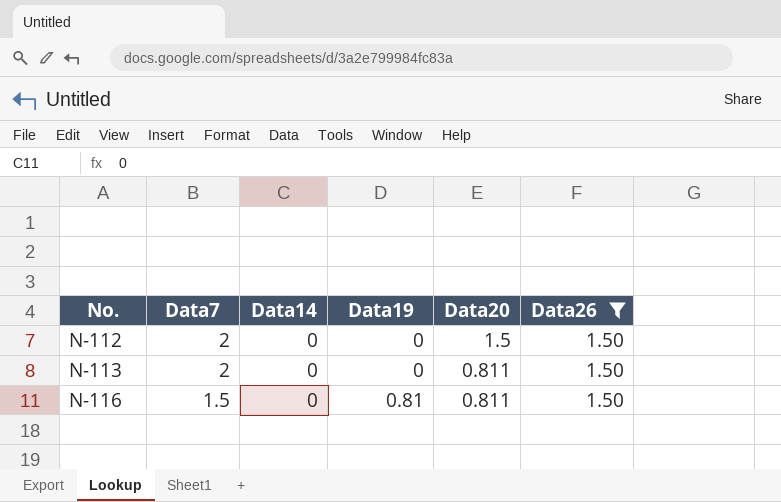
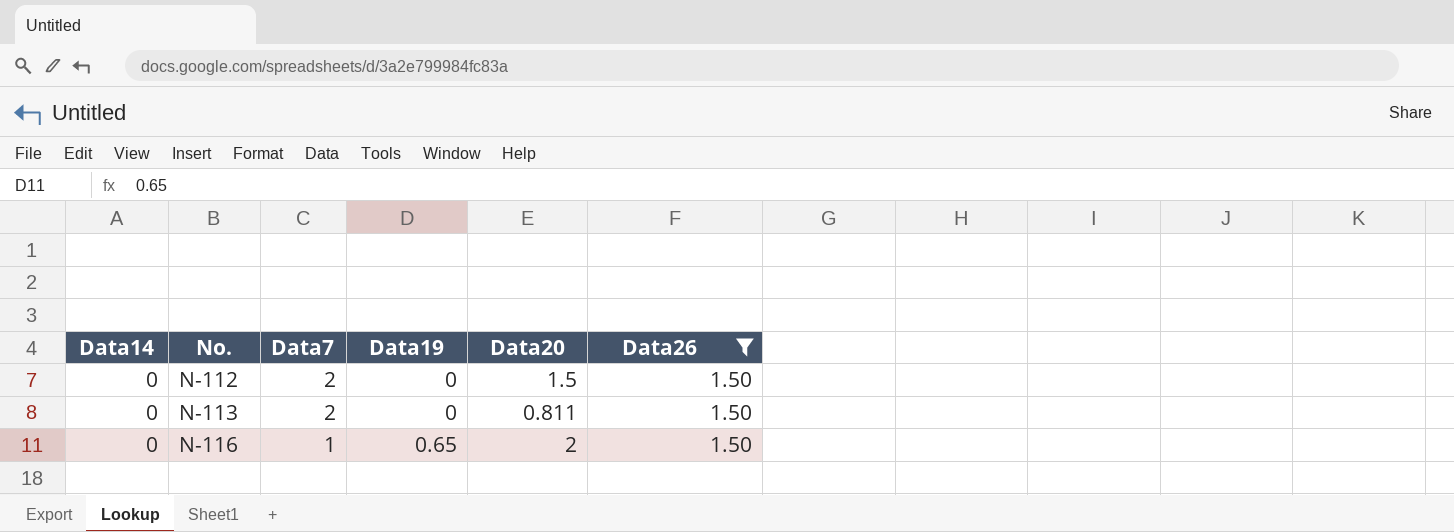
column Data14 | position: 3 -> 1
N-116 | Data7: 1.5 -> 1
N-116 | Data19: 0.81 -> 0.65
N-116 | Data20: 0.811 -> 2

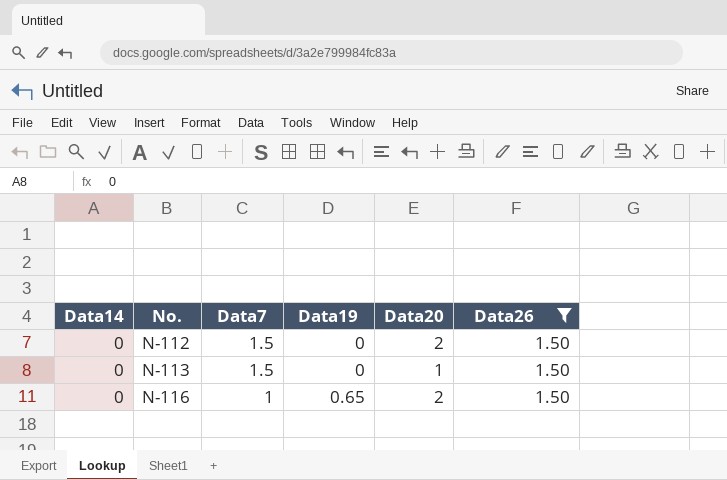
N-112 | Data7: 2 -> 1.5
N-112 | Data20: 1.5 -> 2
N-113 | Data7: 2 -> 1.5
N-113 | Data20: 0.811 -> 1

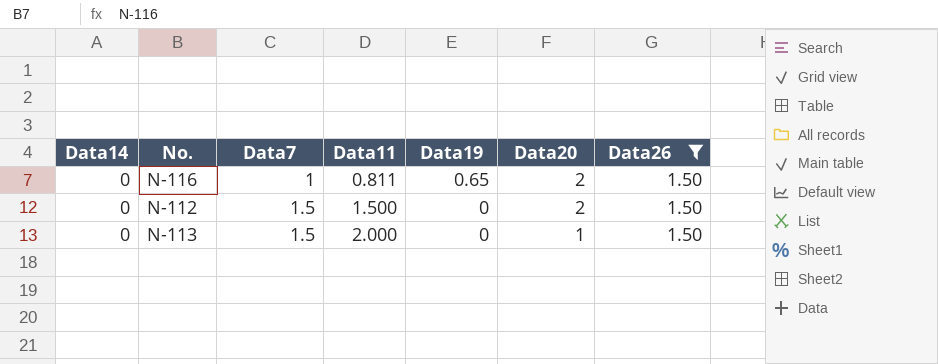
row order: No. ascending -> Data7 ascending
column Data11 | position: none -> 4

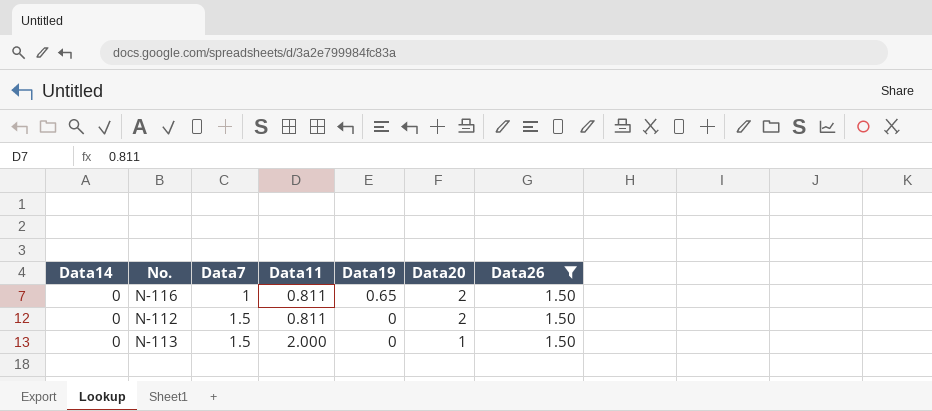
N-112 | Data11: 1.500 -> 0.811

